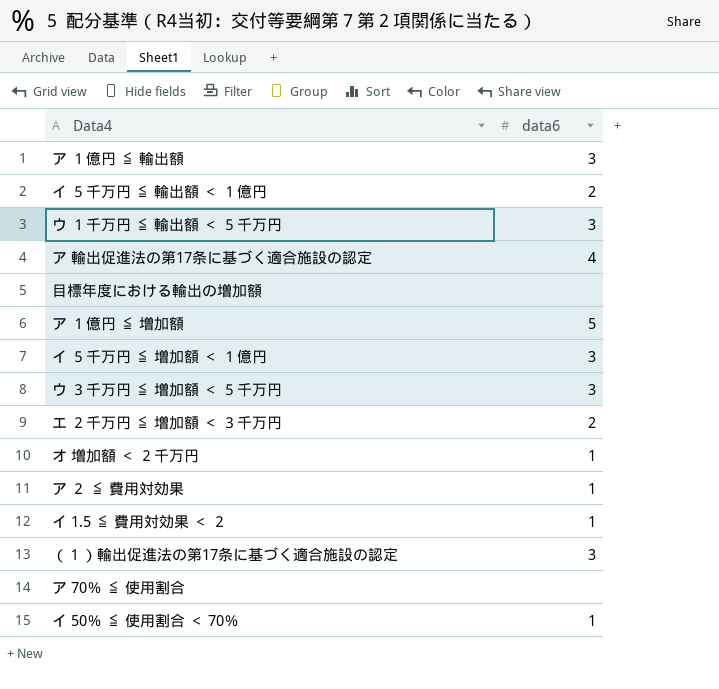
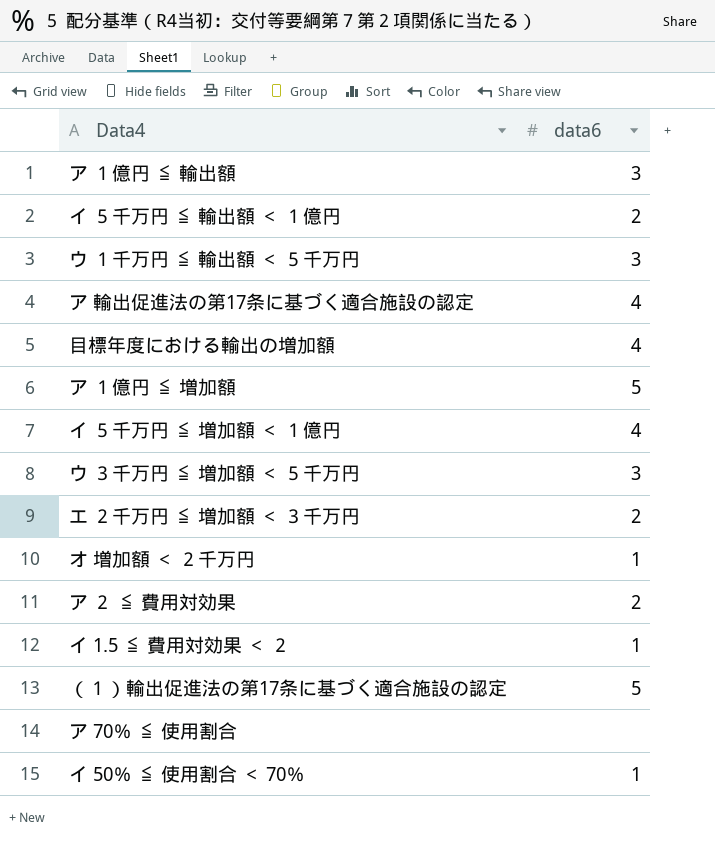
目標年度における輸出の増加額 | data6: none -> 4
イ ５千万円 ≦ 増加額 ＜ １億円 | data6: 3 -> 4
ア ２ ≦ 費用対効果 | data6: 1 -> 2
（１）輸出促進法の第17条に基づく適合施設の認定 | data6: 3 -> 5

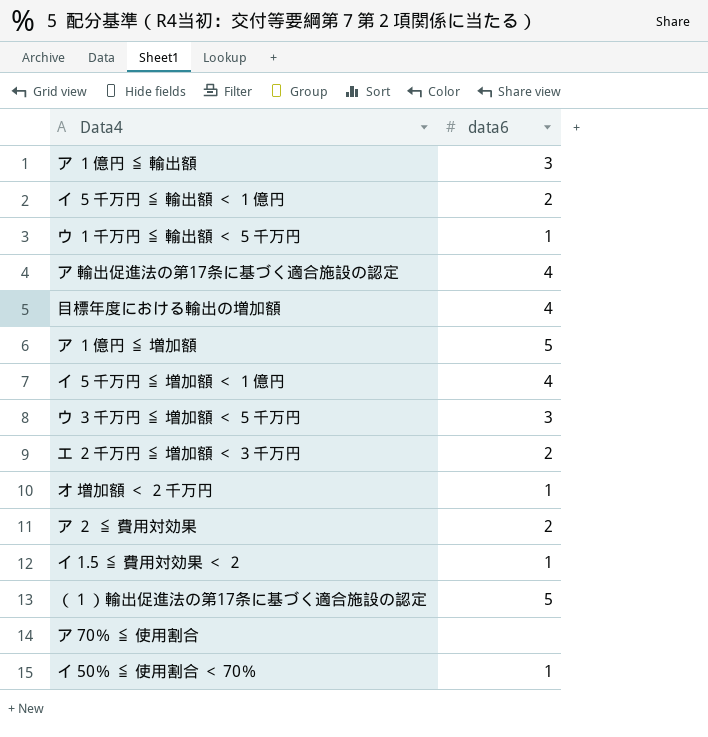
ウ １千万円 ≦ 輸出額 ＜ ５千万円 | data6: 3 -> 1

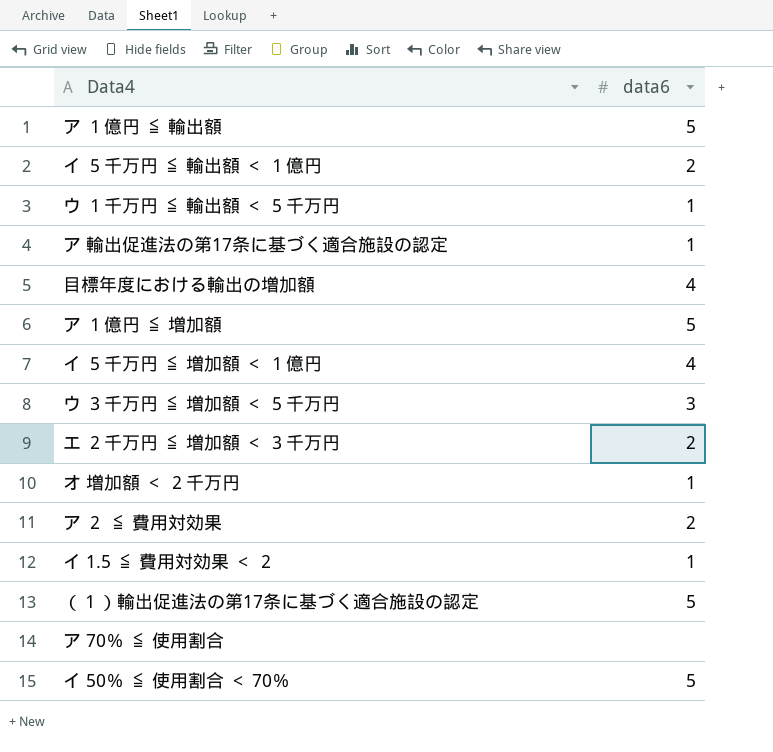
ア １億円 ≦ 輸出額 | data6: 3 -> 5
ア 輸出促進法の第17条に基づく適合施設の認定 | data6: 4 -> 1
イ 50％ ≦ 使用割合 ＜ 70％ | data6: 1 -> 5

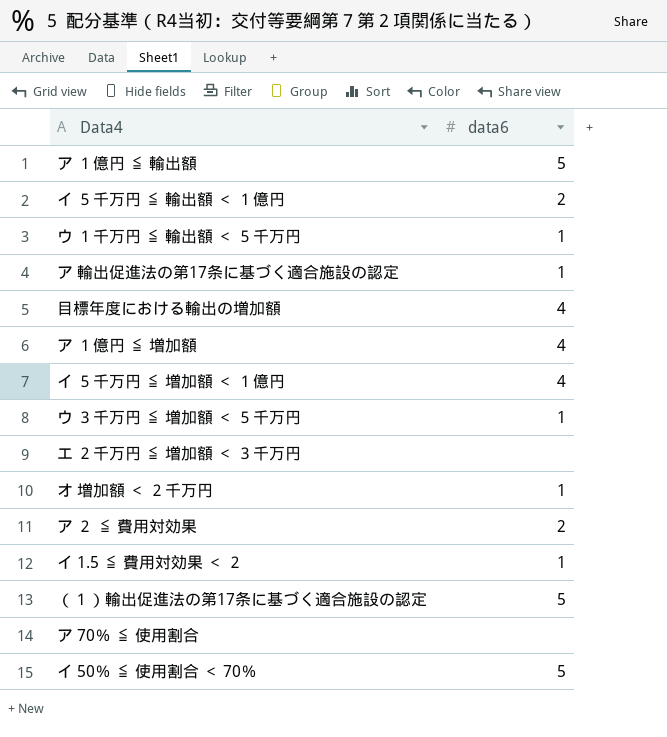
ア １億円 ≦ 増加額 | data6: 5 -> 4
ウ ３千万円 ≦ 増加額 ＜ ５千万円 | data6: 3 -> 1
エ ２千万円 ≦ 増加額 ＜ ３千万円 | data6: 2 -> none

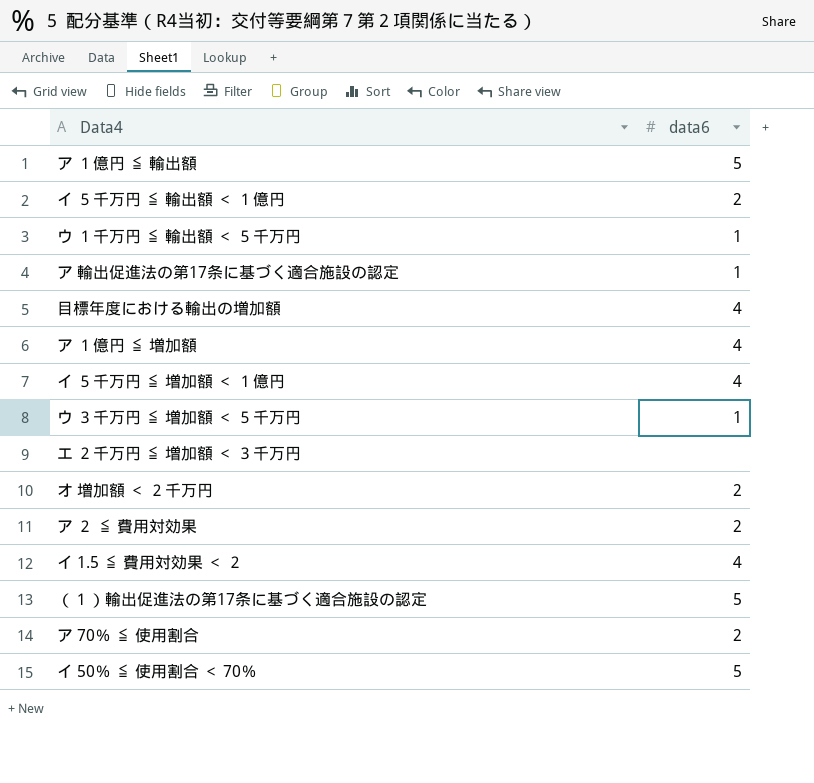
オ 増加額 ＜ ２千万円 | data6: 1 -> 2
イ 1.5 ≦ 費用対効果 ＜ ２ | data6: 1 -> 4
ア 70％ ≦ 使用割合 | data6: none -> 2

